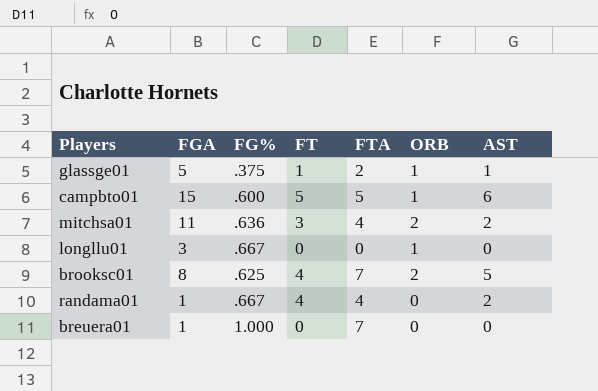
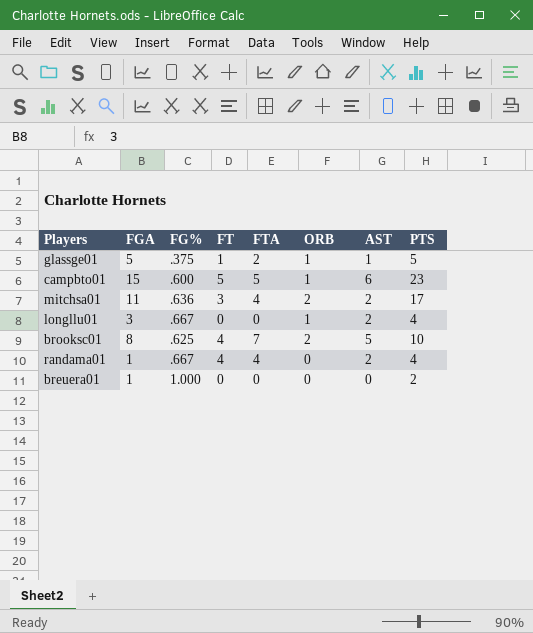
column PTS | position: none -> 8
longllu01 | AST: 0 -> 2
breuera01 | FTA: 7 -> 0

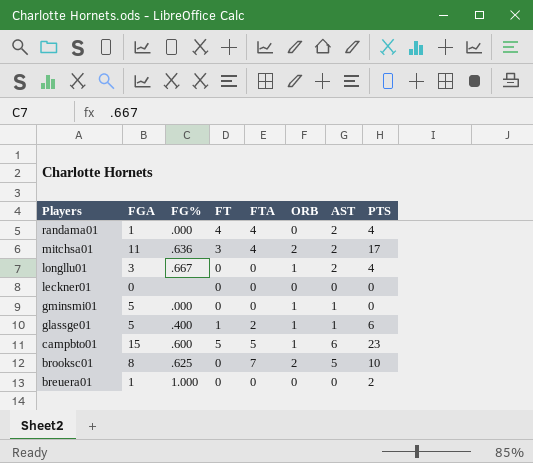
row order: none -> Players descending
randama01 | FG%: .667 -> .000
row leckner01: none -> 0 | none | 0 | 0 | 0 | 0 | 0
row gminsmi01: none -> 5 | .000 | 0 | 0 | 1 | 1 | 0
glassge01 | FG%: .375 -> .400
glassge01 | PTS: 5 -> 6
brooksc01 | FT: 4 -> 0

